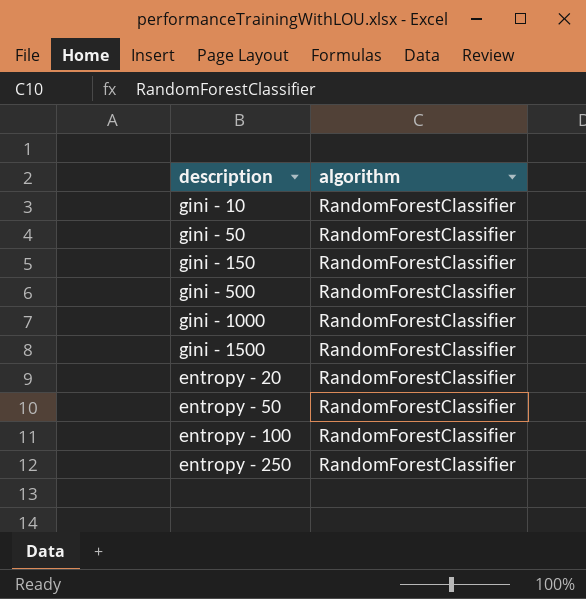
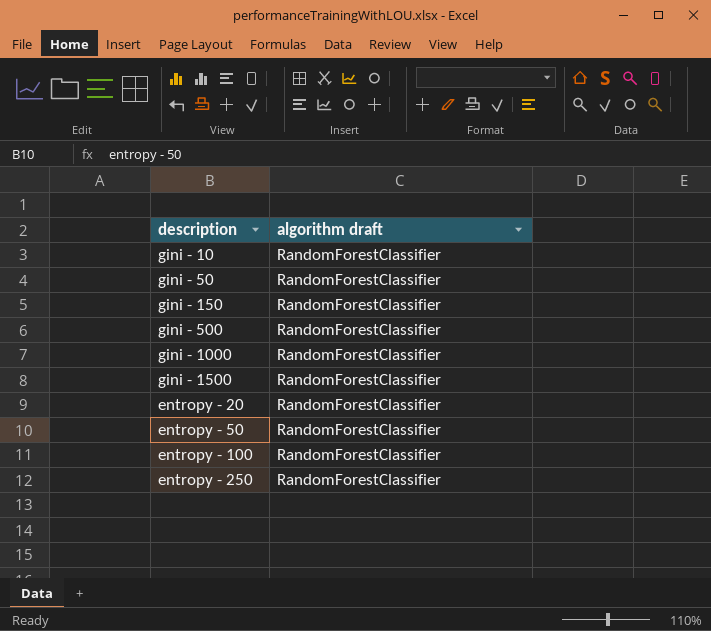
column name: algorithm -> algorithm draft

